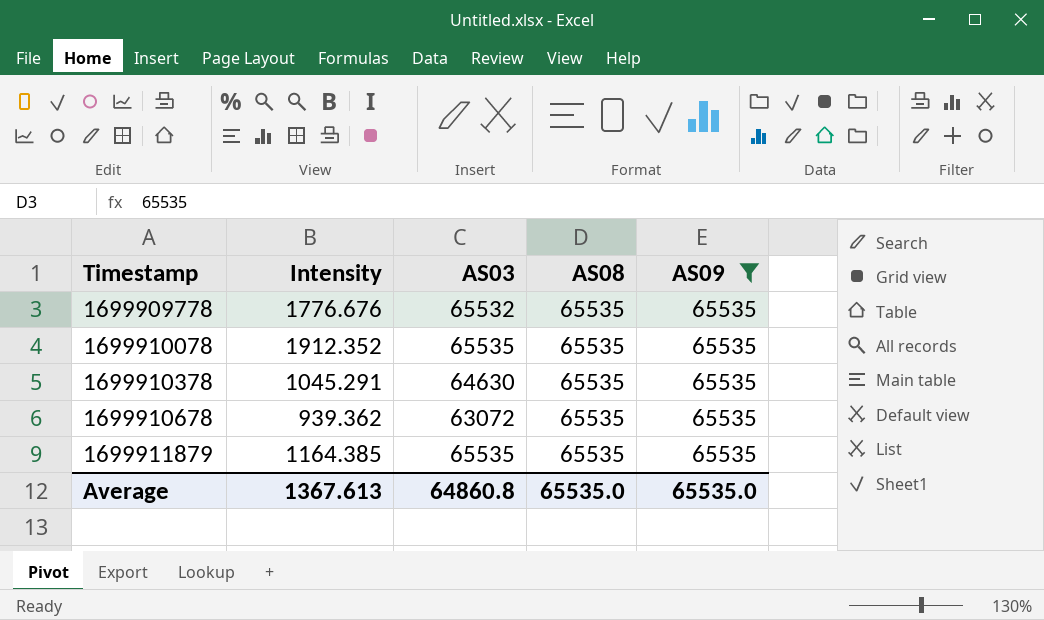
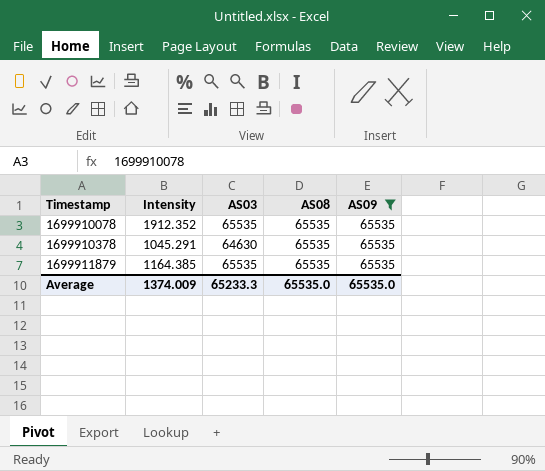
row 1699909778: 1776.676 | 65532 | 65535 | 65535 -> none
row 1699910678: 939.362 | 63072 | 65535 | 65535 -> none
Average | Intensity: 1367.613 -> 1374.009
Average | AS03: 64860.8 -> 65233.3

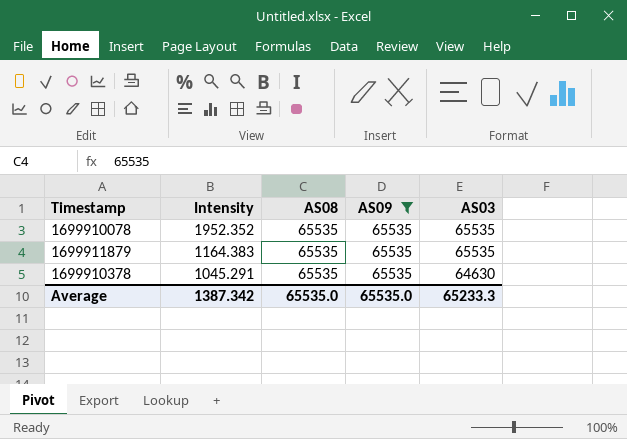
row order: Timestamp ascending -> Intensity descending
column AS03 | position: 3 -> 5
1699910078 | Intensity: 1912.352 -> 1952.352
1699911879 | Intensity: 1164.385 -> 1164.383
Average | Intensity: 1374.009 -> 1387.342

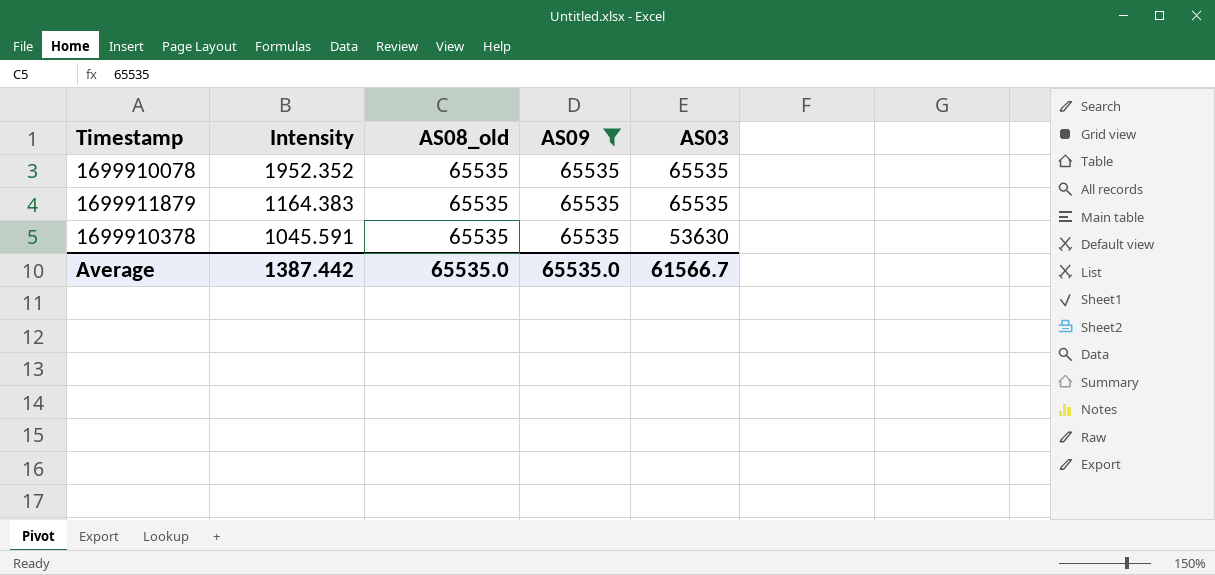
column name: AS08 -> AS08_old
1699910378 | Intensity: 1045.291 -> 1045.591
1699910378 | AS03: 64630 -> 53630
Average | Intensity: 1387.342 -> 1387.442
Average | AS03: 65233.3 -> 61566.7

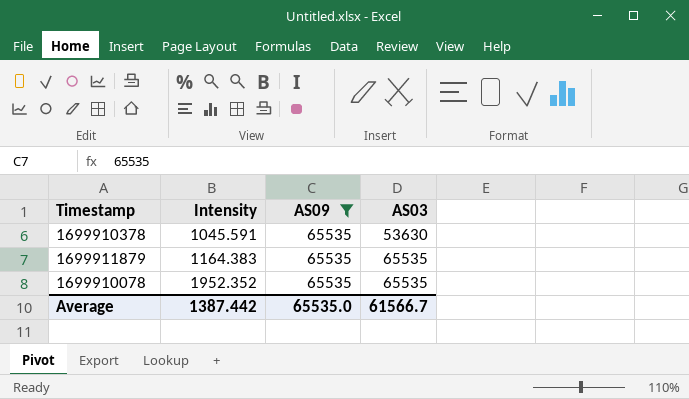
row order: Intensity descending -> Intensity ascending
column AS08_old | position: 3 -> none

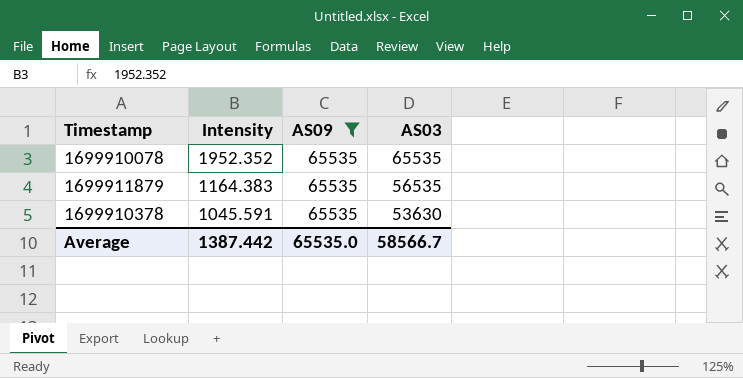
row order: Intensity ascending -> Intensity descending
1699911879 | AS03: 65535 -> 56535
Average | AS03: 61566.7 -> 58566.7

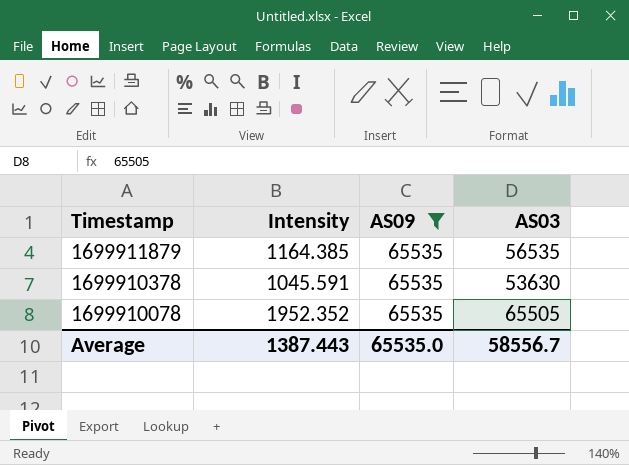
row order: Intensity descending -> Timestamp descending
1699911879 | Intensity: 1164.383 -> 1164.385
1699910078 | AS03: 65535 -> 65505
Average | Intensity: 1387.442 -> 1387.443
Average | AS03: 58566.7 -> 58556.7

